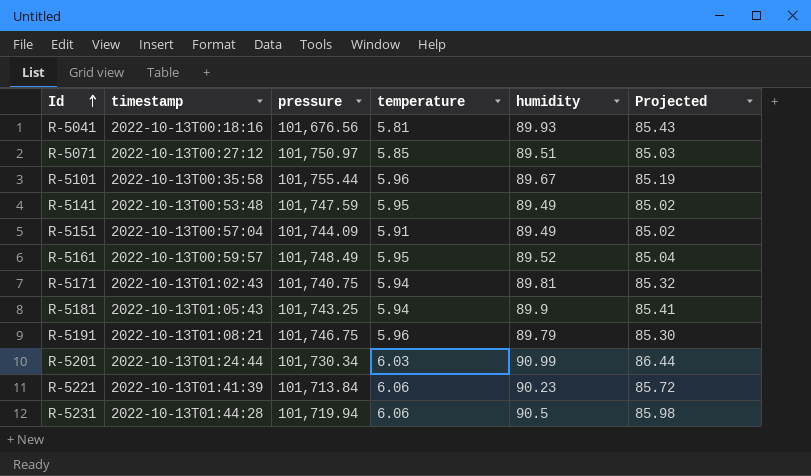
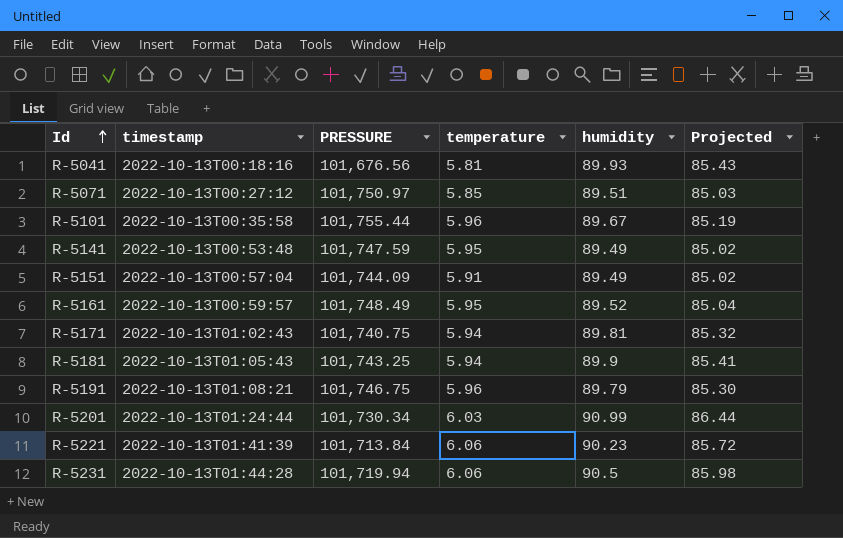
column name: pressure -> PRESSURE

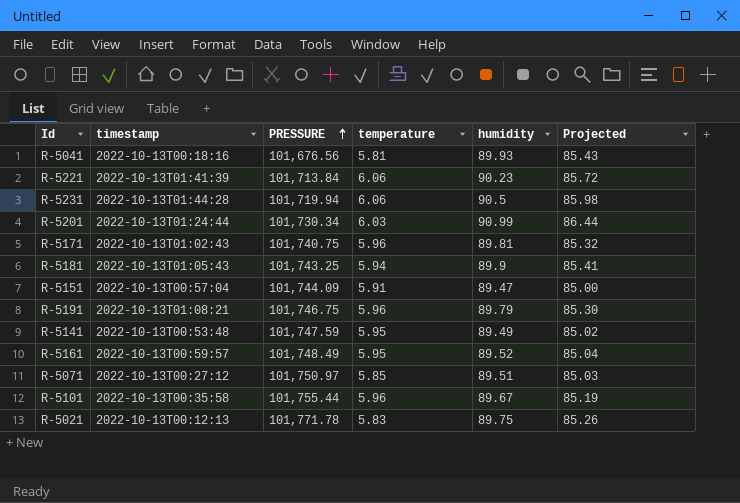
row order: Id ascending -> PRESSURE ascending
R-5171 | temperature: 5.94 -> 5.96
R-5151 | humidity: 89.49 -> 89.47
R-5151 | Projected: 85.02 -> 85.00
row R-5021: none -> 2022-10-13T00:12:13 | 101,771.78 | 5.83 | 89.75 | 85.26

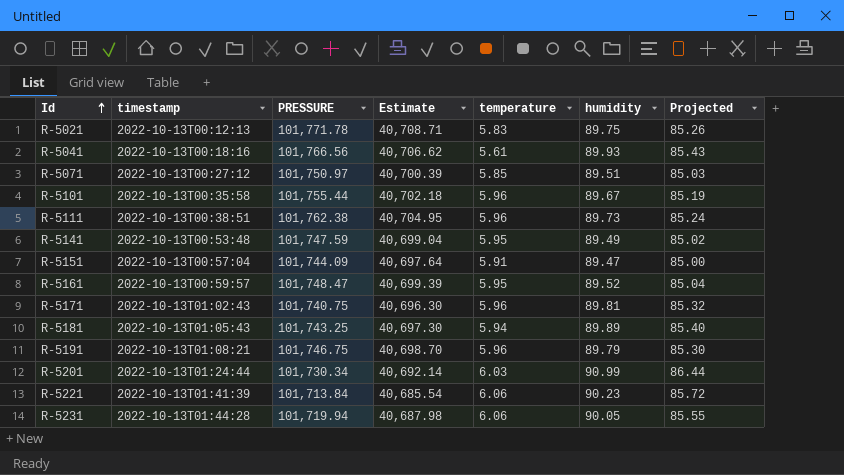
row order: PRESSURE ascending -> Id ascending
column Estimate | formula: none -> [PRESSURE] * 0.4
R-5041 | PRESSURE: 101,676.56 -> 101,766.56
R-5041 | temperature: 5.81 -> 5.61
row R-5111: none -> 2022-10-13T00:38:51 | 101,762.38 | 40,704.95 | 5.96 | 89.73 | 85.24
R-5161 | PRESSURE: 101,748.49 -> 101,748.47
R-5181 | humidity: 89.9 -> 89.89
R-5181 | Projected: 85.41 -> 85.40
R-5231 | humidity: 90.5 -> 90.05
R-5231 | Projected: 85.98 -> 85.55

